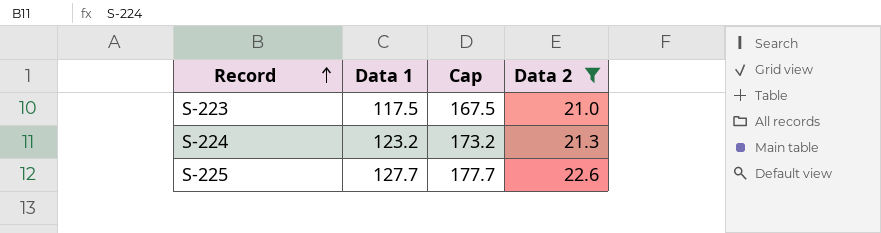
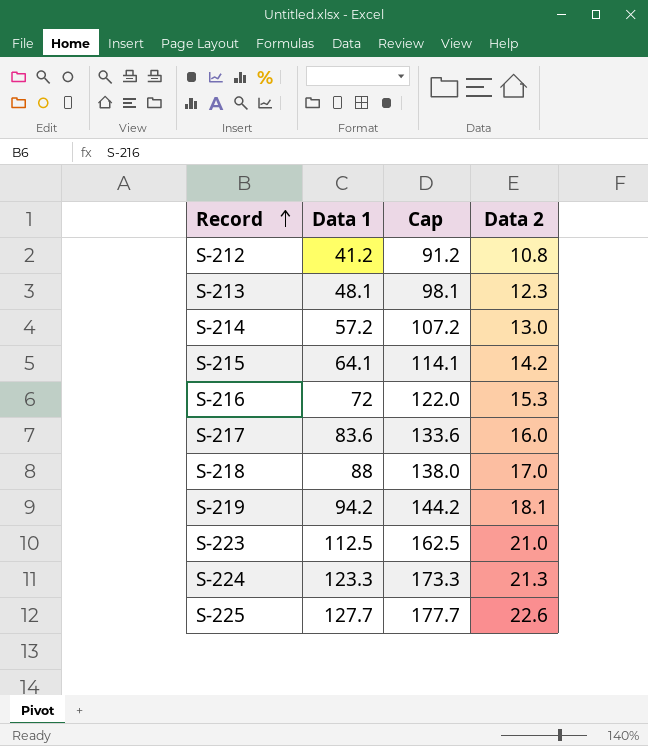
filter: Data 2 >= 21.0 -> none
S-223 | Data 1: 117.5 -> 112.5
S-223 | Cap: 167.5 -> 162.5
S-224 | Data 1: 123.2 -> 123.3
S-224 | Cap: 173.2 -> 173.3

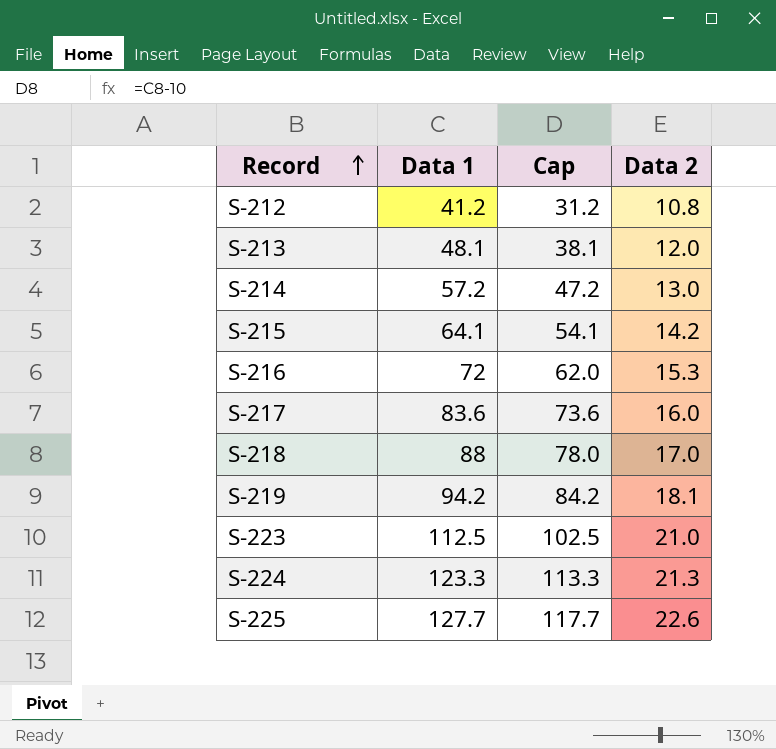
column Cap | formula: [Data 1] + 50 -> [Data 1] - 10
S-213 | Data 2: 12.3 -> 12.0

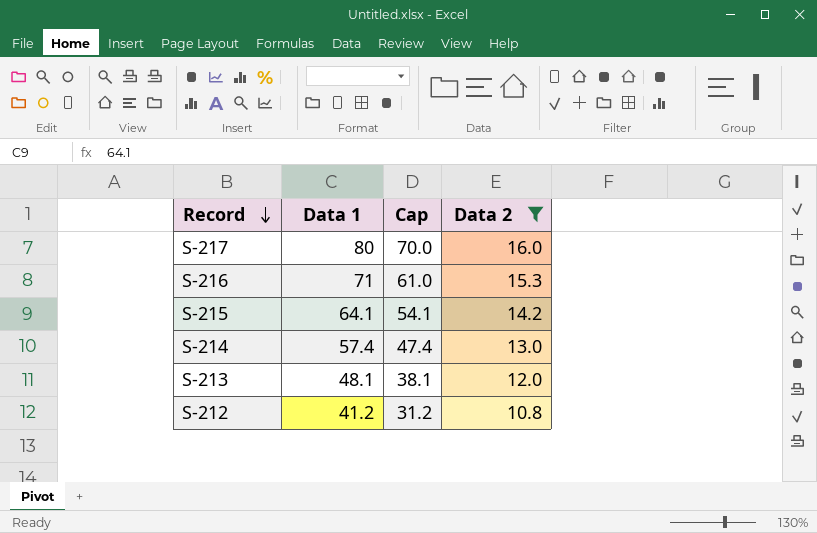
filter: none -> Data 2 <= 16.0
row order: Record ascending -> Record descending
S-217 | Data 1: 83.6 -> 80
S-217 | Cap: 73.6 -> 70.0
S-216 | Data 1: 72 -> 71
S-216 | Cap: 62.0 -> 61.0
S-214 | Data 1: 57.2 -> 57.4
S-214 | Cap: 47.2 -> 47.4

